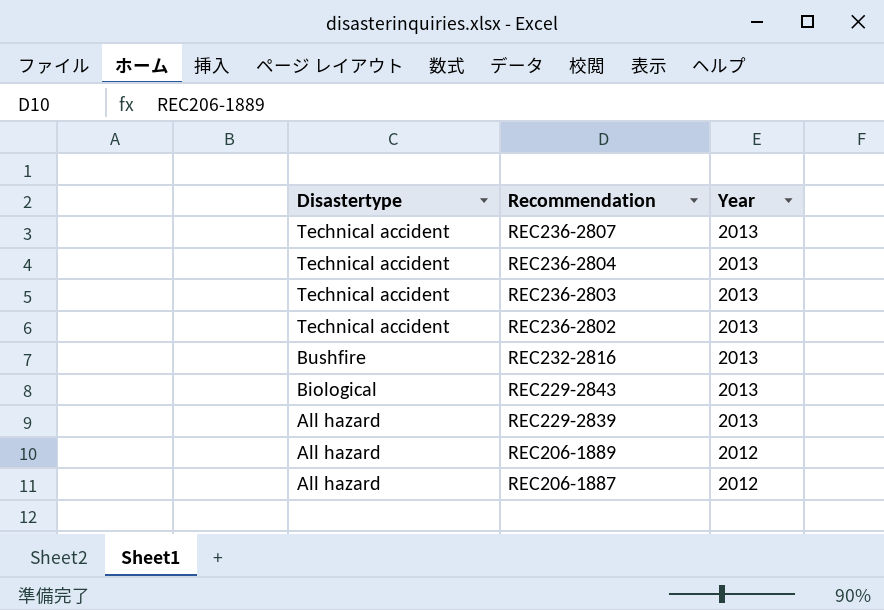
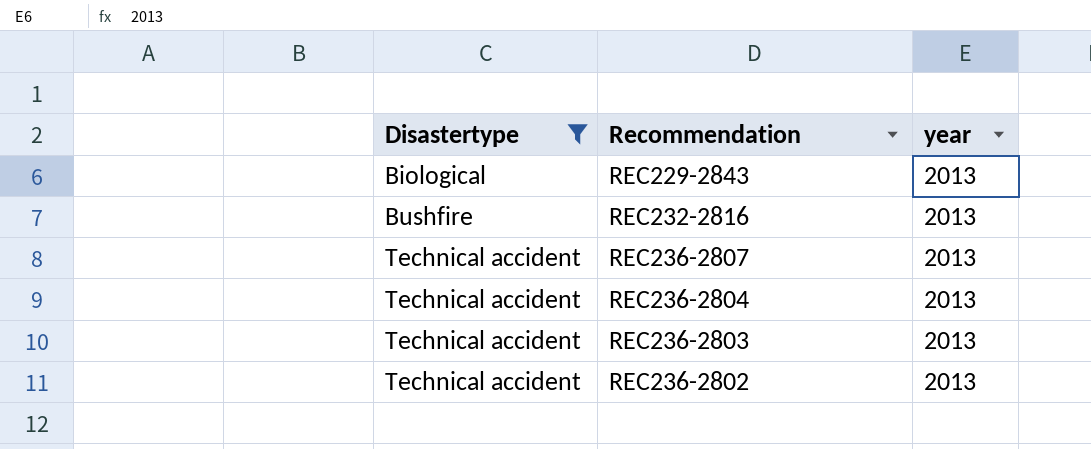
filter: none -> Disastertype != All hazard
row order: Disastertype descending -> Disastertype ascending
column name: Year -> year

